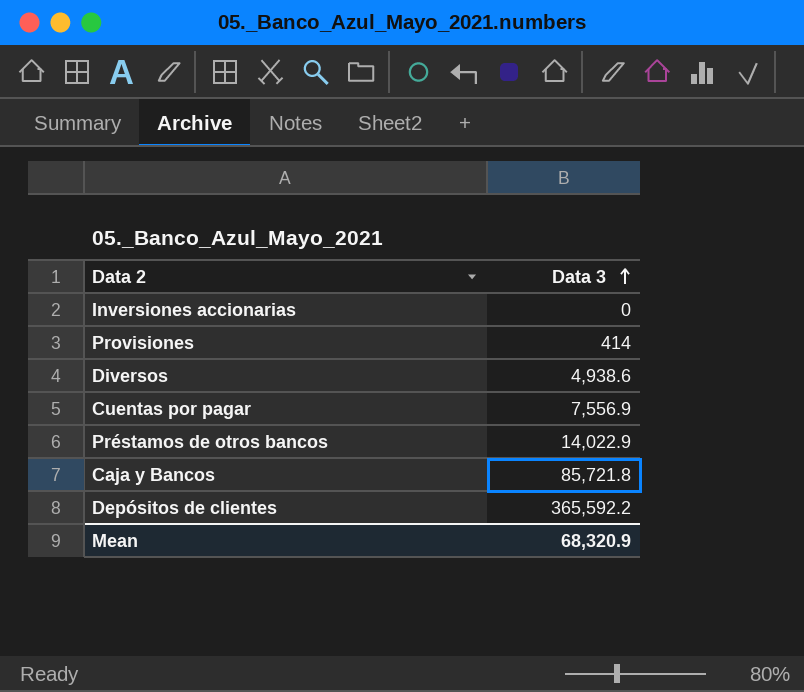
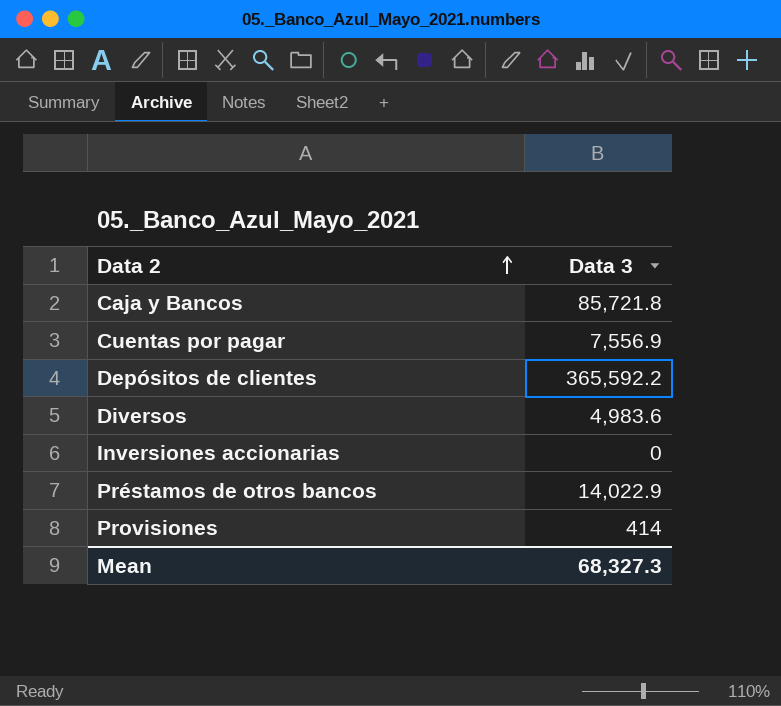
row order: Data 3 ascending -> Data 2 ascending
Diversos | Data 3: 4,938.6 -> 4,983.6
Mean | Data 3: 68,320.9 -> 68,327.3

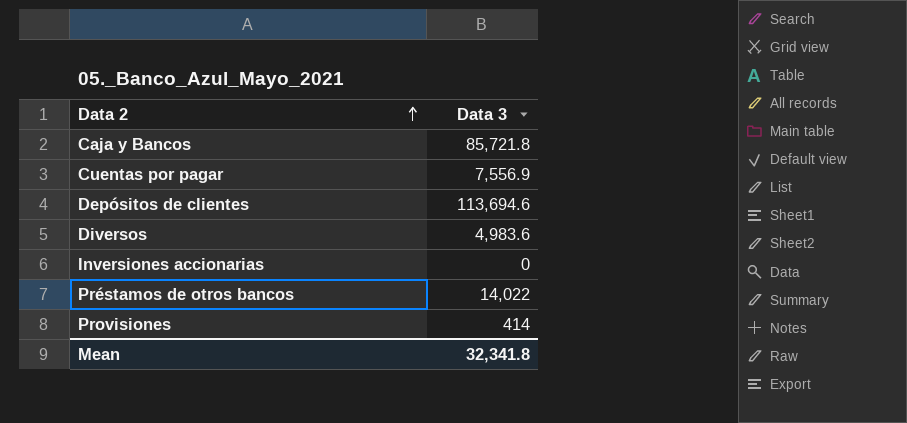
Depósitos de clientes | Data 3: 365,592.2 -> 113,694.6
Préstamos de otros bancos | Data 3: 14,022.9 -> 14,022
Mean | Data 3: 68,327.3 -> 32,341.8

